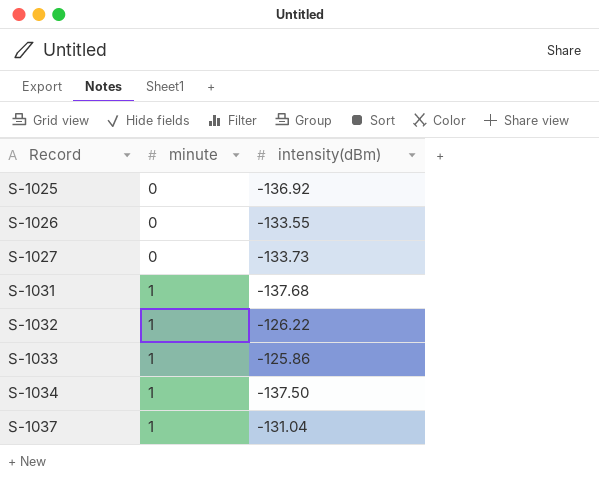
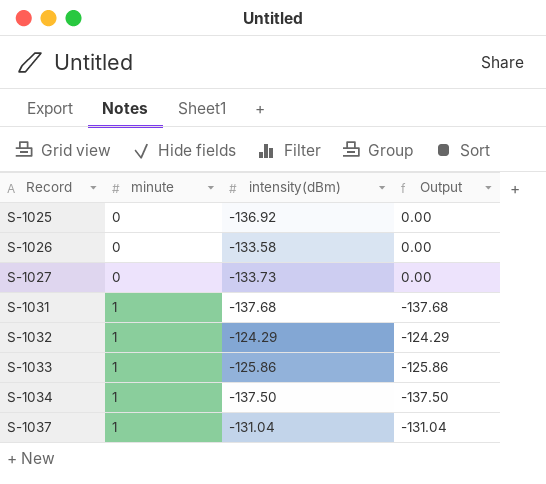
column Output | formula: none -> [minute] * [intensity(dBm)]
S-1026 | intensity(dBm): -133.55 -> -133.58
S-1032 | intensity(dBm): -126.22 -> -124.29

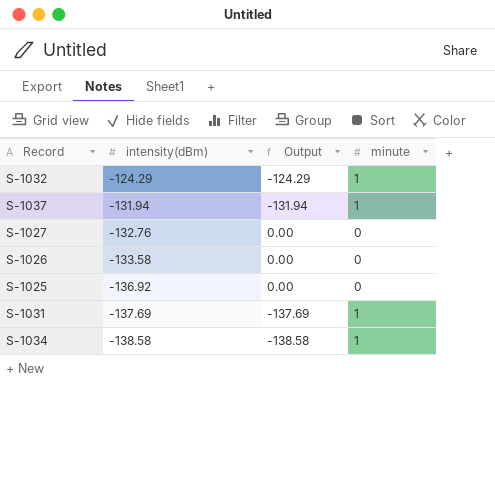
row order: Record ascending -> intensity(dBm) descending
column minute | position: 2 -> 4
row S-1033: 1 | -125.86 | -125.86 -> none
S-1037 | intensity(dBm): -131.04 -> -131.94
S-1037 | Output: -131.04 -> -131.94
S-1027 | intensity(dBm): -133.73 -> -132.76
S-1031 | intensity(dBm): -137.68 -> -137.69
S-1031 | Output: -137.68 -> -137.69
S-1034 | intensity(dBm): -137.50 -> -138.58
S-1034 | Output: -137.50 -> -138.58

